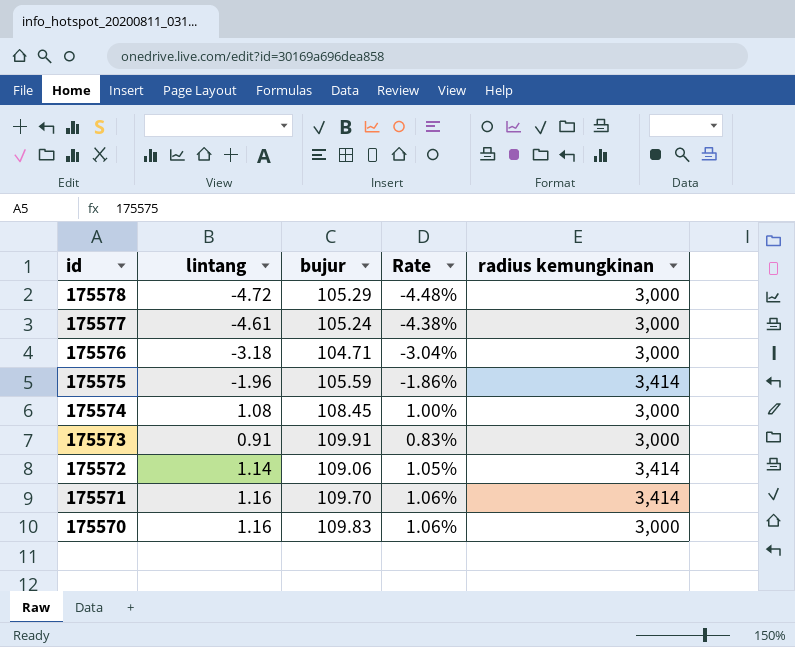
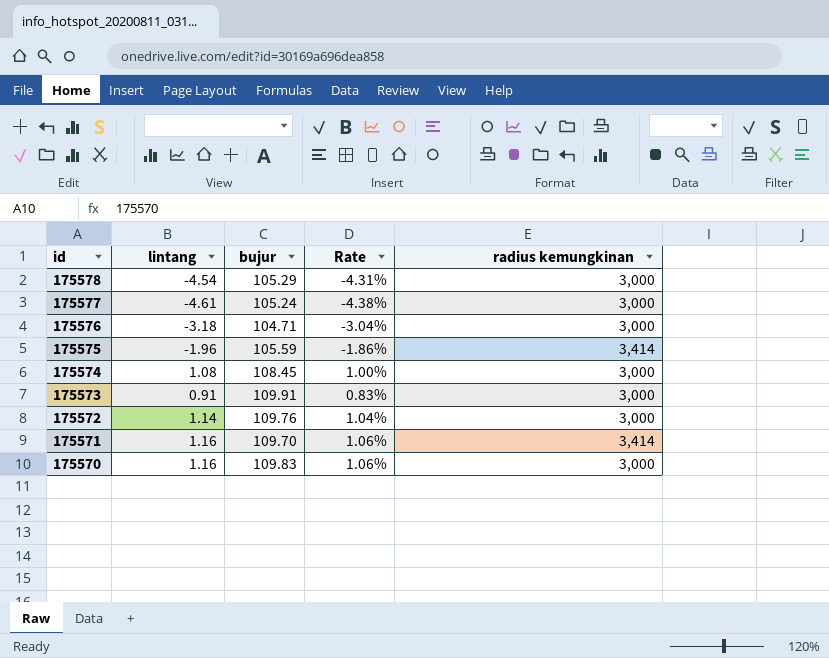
175578 | lintang: -4.72 -> -4.54
175578 | Rate: -4.48% -> -4.31%
175572 | bujur: 109.06 -> 109.76
175572 | Rate: 1.05% -> 1.04%
175572 | radius kemungkinan: 3,414 -> 3,000

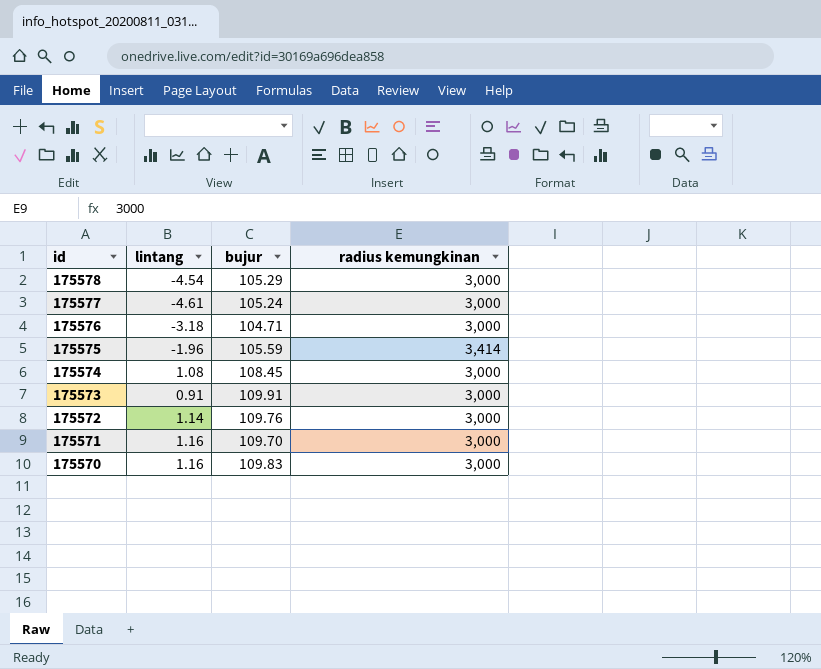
column Rate | formula: [lintang] / [bujur] -> none
175571 | radius kemungkinan: 3,414 -> 3,000

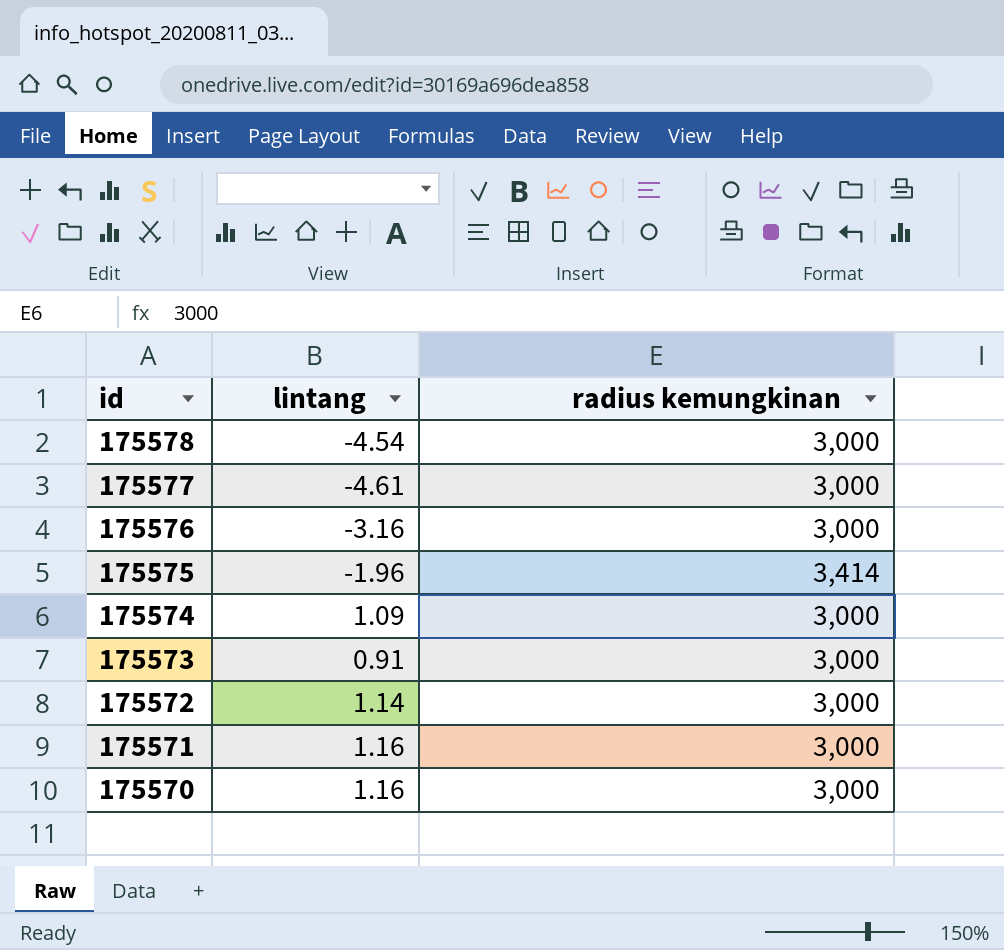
column bujur | position: 3 -> none
175576 | lintang: -3.18 -> -3.16
175574 | lintang: 1.08 -> 1.09

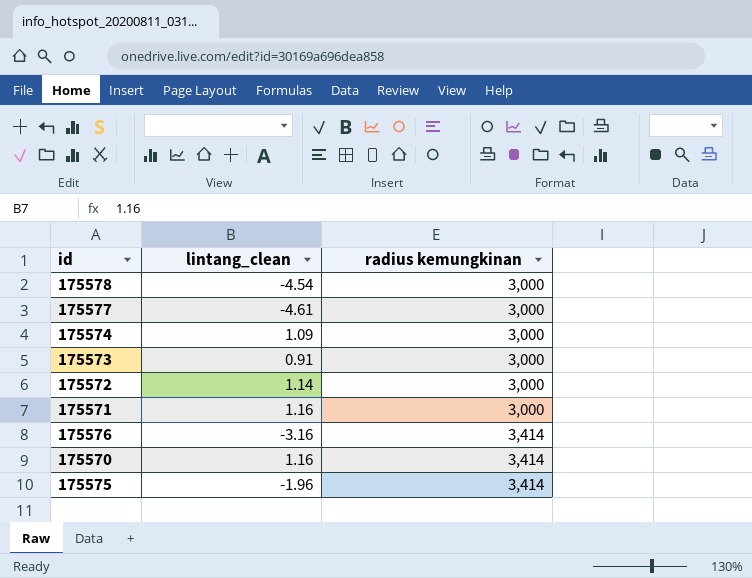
row order: id descending -> radius kemungkinan ascending
column name: lintang -> lintang_clean
175576 | radius kemungkinan: 3,000 -> 3,414
175570 | radius kemungkinan: 3,000 -> 3,414

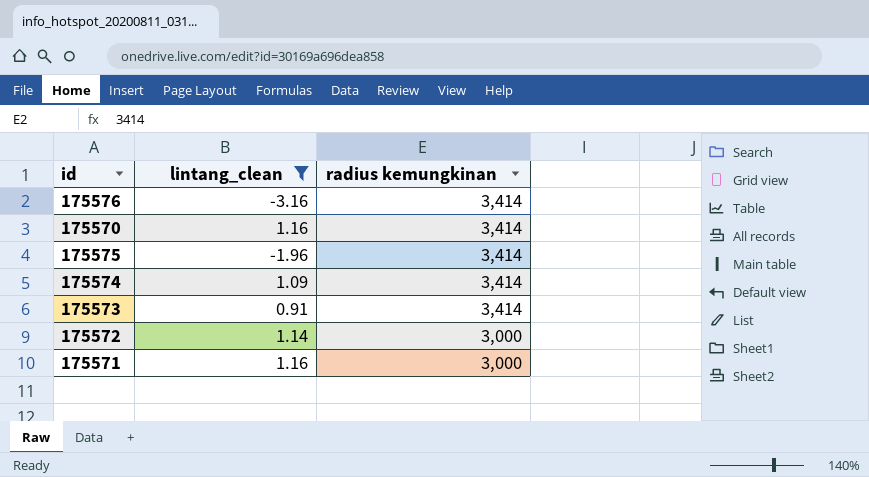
filter: none -> lintang_clean >= -3.16
row order: radius kemungkinan ascending -> radius kemungkinan descending
175574 | radius kemungkinan: 3,000 -> 3,414
175573 | radius kemungkinan: 3,000 -> 3,414

